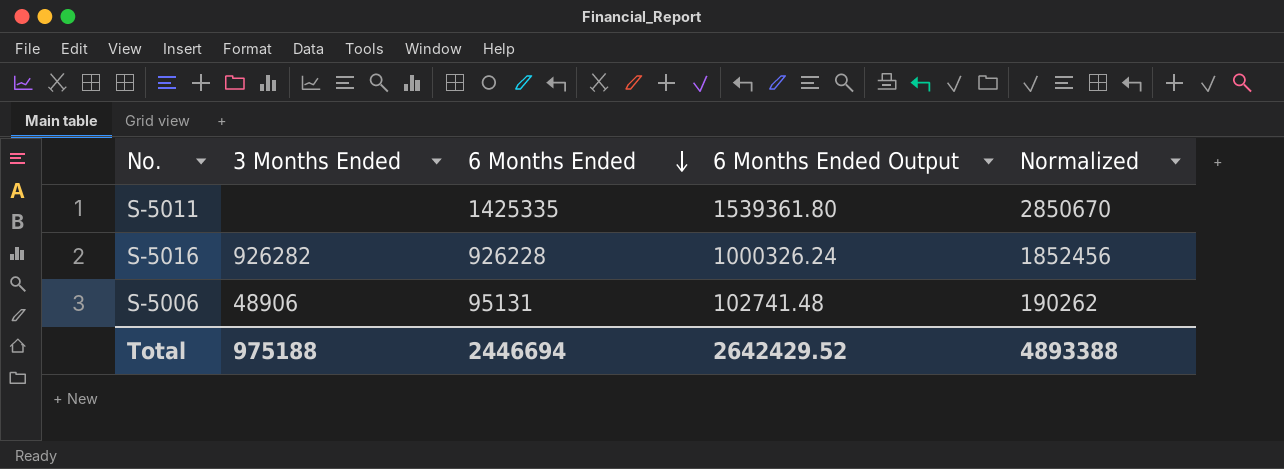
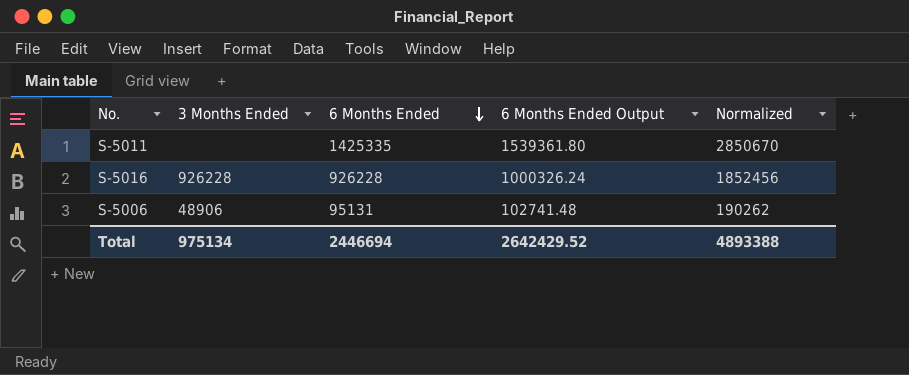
S-5016 | 3 Months Ended: 926282 -> 926228
Total | 3 Months Ended: 975188 -> 975134

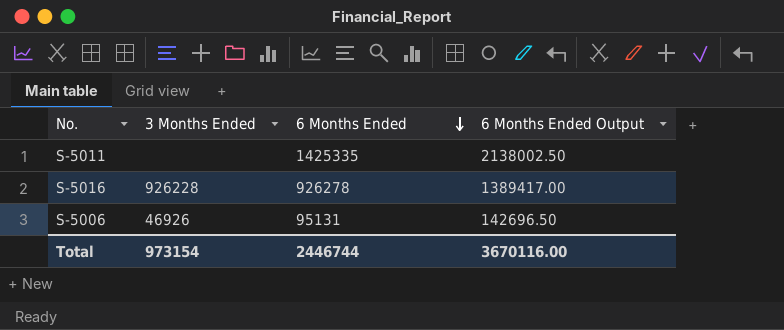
column Normalized | formula: [6 Months Ended] * 2 -> none
column 6 Months Ended Output | formula: [6 Months Ended] * 1.08 -> [6 Months Ended] * 1.5
S-5016 | 6 Months Ended: 926228 -> 926278
S-5006 | 3 Months Ended: 48906 -> 46926
Total | 3 Months Ended: 975134 -> 973154
Total | 6 Months Ended: 2446694 -> 2446744
Total | 6 Months Ended Output: 2642429.52 -> 3670116.00

